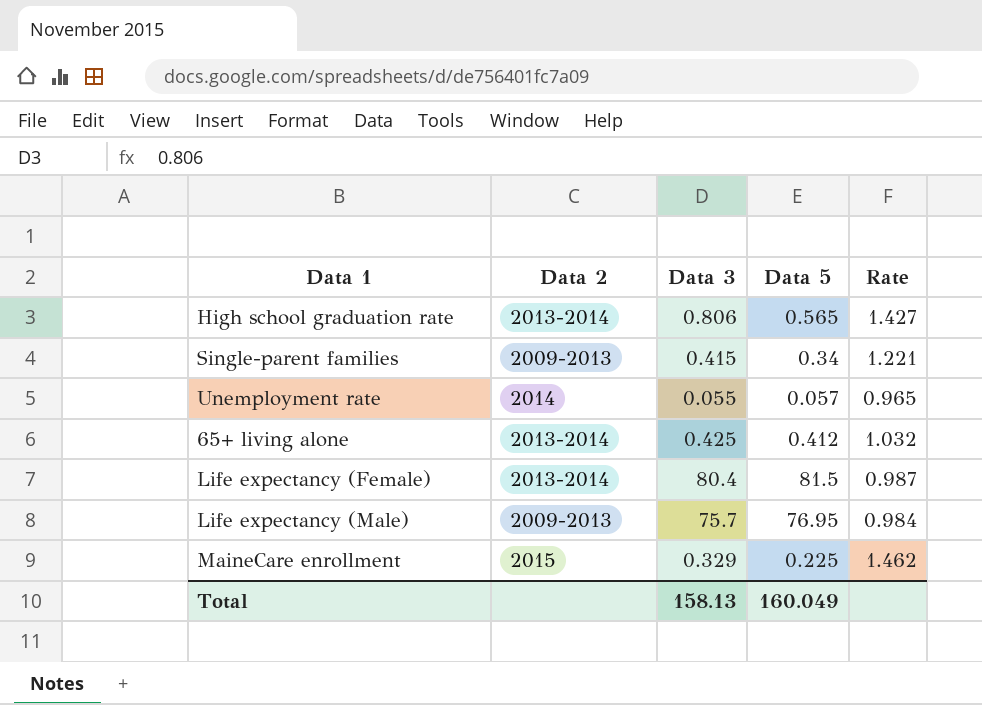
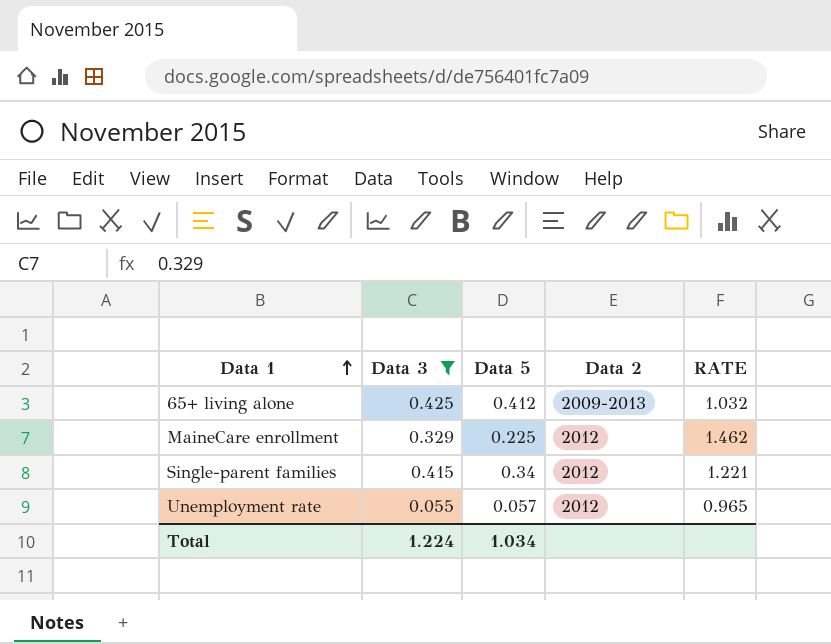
filter: none -> Data 3 <= 0.425
row order: none -> Data 1 ascending
column Data 2 | position: 2 -> 4
column name: Rate -> RATE
65+ living alone | Data 2: 2013-2014 -> 2009-2013
MaineCare enrollment | Data 2: 2015 -> 2012
Single-parent families | Data 2: 2009-2013 -> 2012
Unemployment rate | Data 2: 2014 -> 2012
Total | Data 3: 158.13 -> 1.224
Total | Data 5: 160.049 -> 1.034

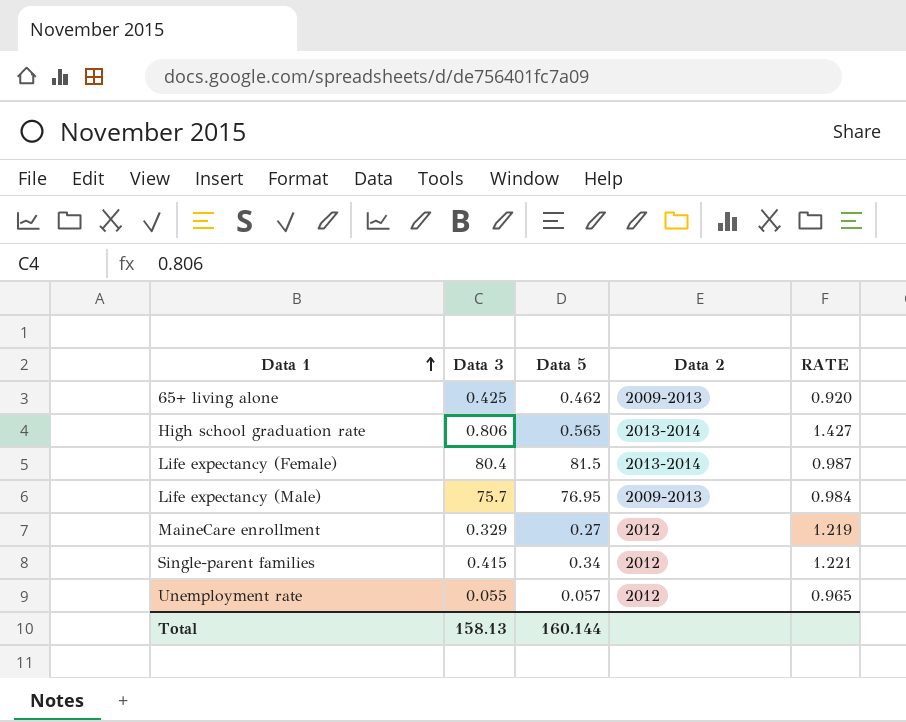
filter: Data 3 <= 0.425 -> none
65+ living alone | Data 5: 0.412 -> 0.462
65+ living alone | RATE: 1.032 -> 0.920
MaineCare enrollment | Data 5: 0.225 -> 0.27
MaineCare enrollment | RATE: 1.462 -> 1.219
Total | Data 3: 1.224 -> 158.13
Total | Data 5: 1.034 -> 160.144

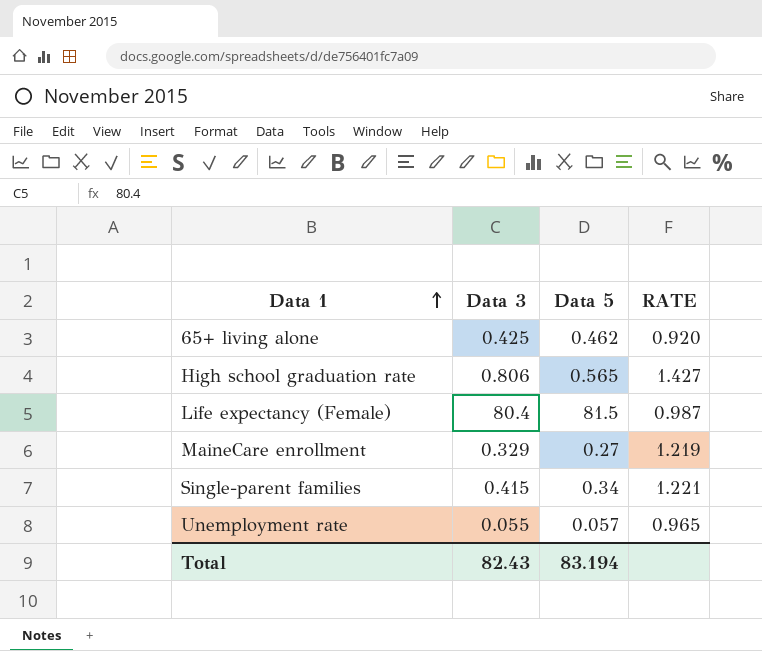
column Data 2 | position: 4 -> none
row Life expectancy (Male): 75.7 | 76.95 | 2009-2013 | 0.984 -> none
Total | Data 3: 158.13 -> 82.43
Total | Data 5: 160.144 -> 83.194

